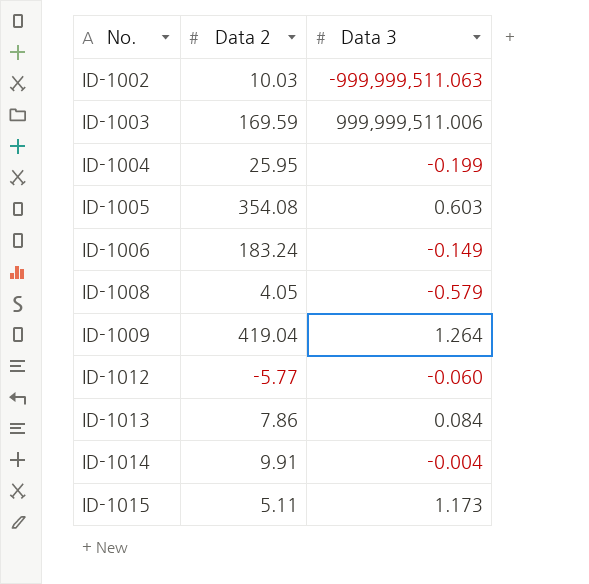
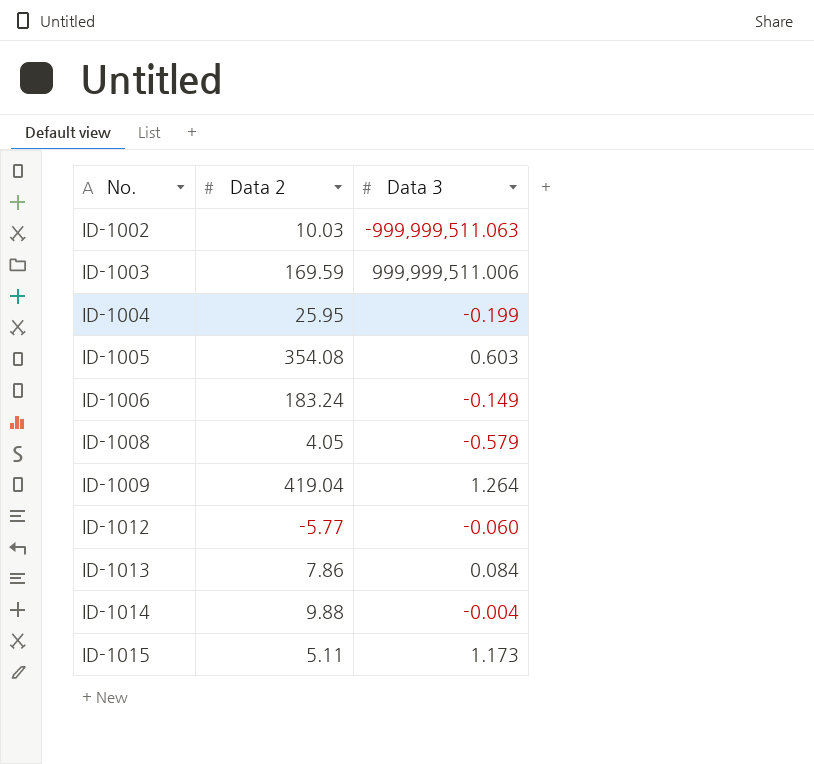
ID-1014 | Data 2: 9.91 -> 9.88

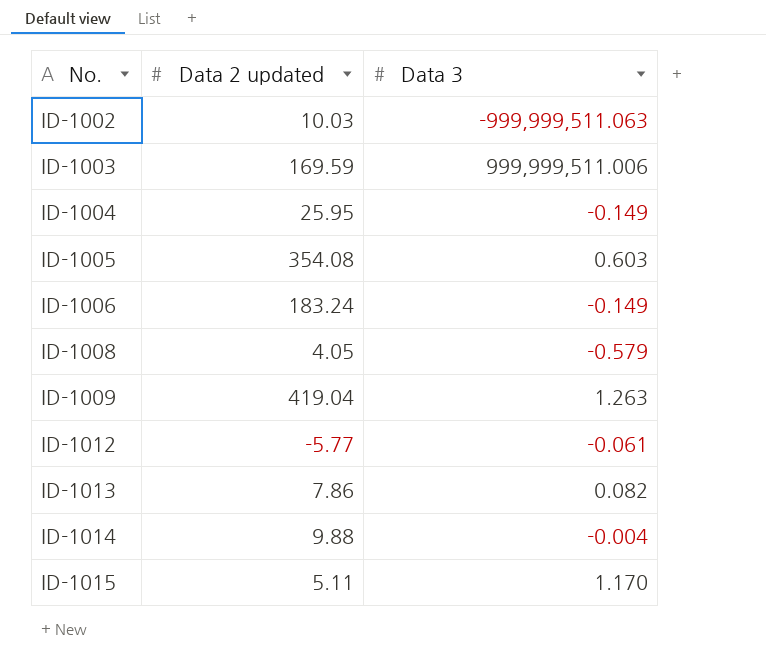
column name: Data 2 -> Data 2 updated
ID-1004 | Data 3: -0.199 -> -0.149
ID-1009 | Data 3: 1.264 -> 1.263
ID-1012 | Data 3: -0.060 -> -0.061
ID-1013 | Data 3: 0.084 -> 0.082
ID-1015 | Data 3: 1.173 -> 1.170

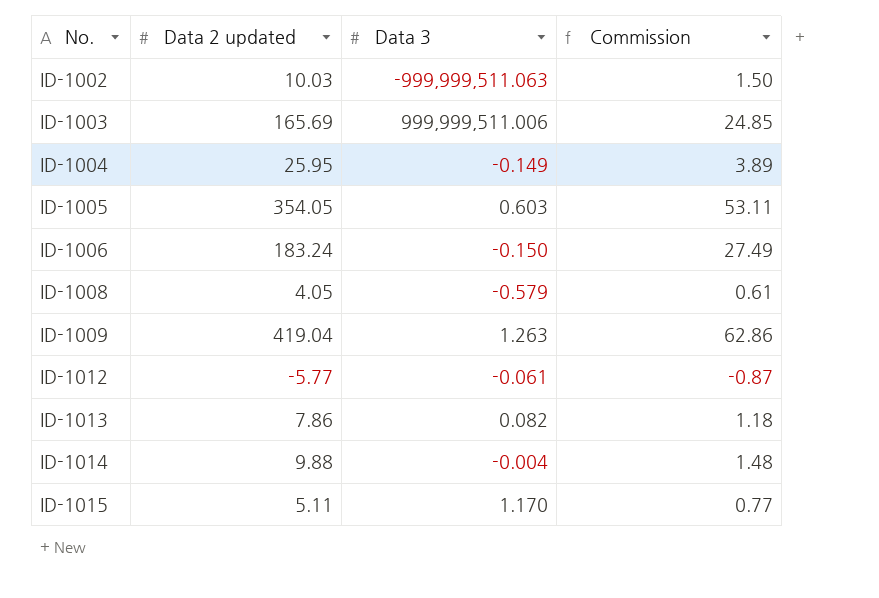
column Commission | formula: none -> [Data 2 updated] * 0.15
ID-1003 | Data 2 updated: 169.59 -> 165.69
ID-1005 | Data 2 updated: 354.08 -> 354.05
ID-1006 | Data 3: -0.149 -> -0.150

